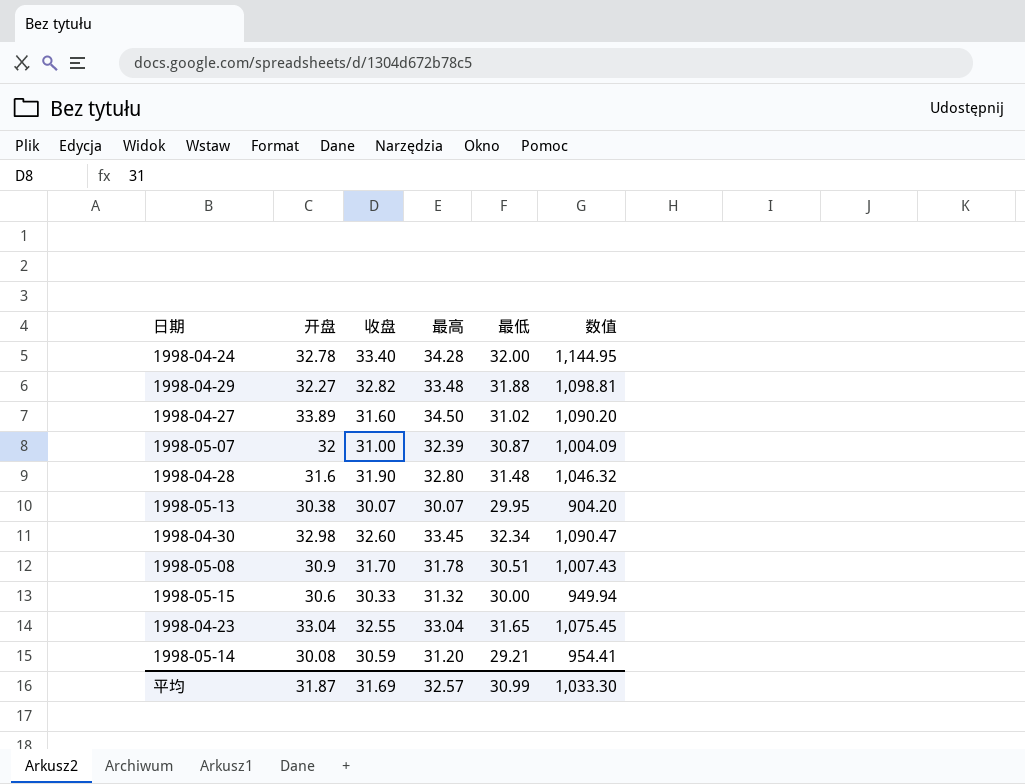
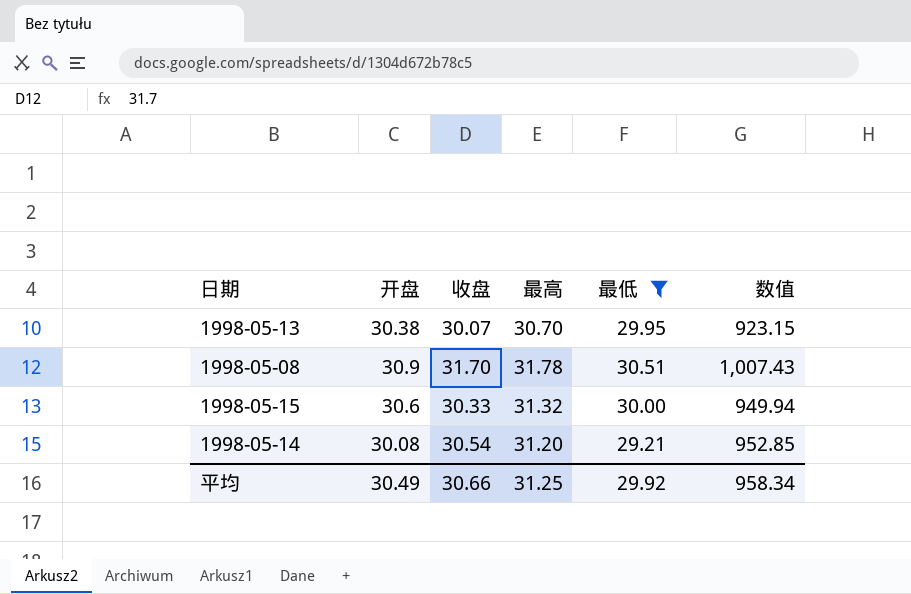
filter: none -> 最低 <= 30.51
1998-05-13 | 最高: 30.07 -> 30.70
1998-05-13 | 数值: 904.20 -> 923.15
1998-05-14 | 收盘: 30.59 -> 30.54
1998-05-14 | 数值: 954.41 -> 952.85
平均 | 开盘: 31.87 -> 30.49
平均 | 收盘: 31.69 -> 30.66
平均 | 最高: 32.57 -> 31.25
平均 | 最低: 30.99 -> 29.92
平均 | 数值: 1,033.30 -> 958.34

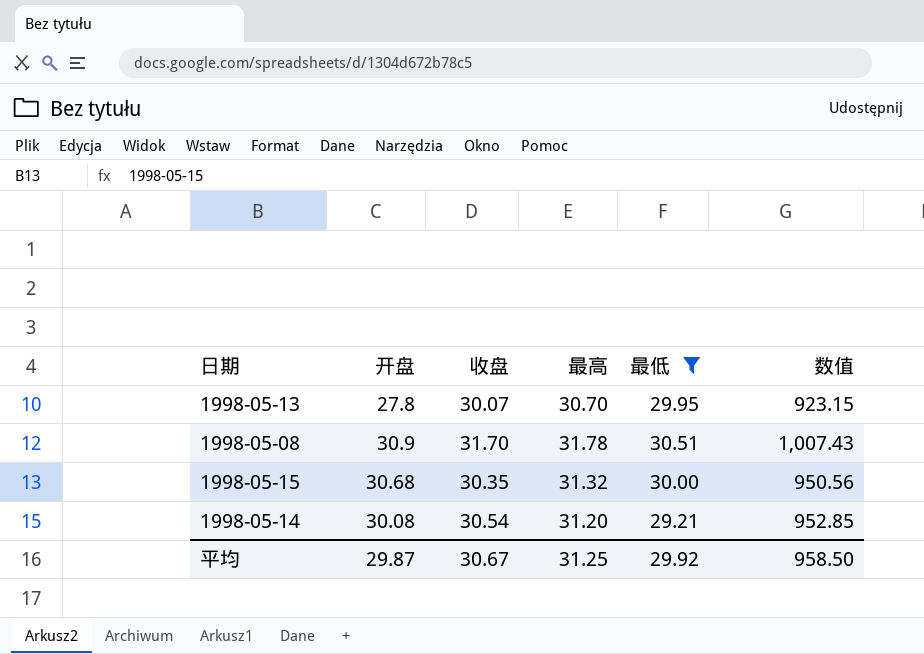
1998-05-13 | 开盘: 30.38 -> 27.8
1998-05-15 | 开盘: 30.6 -> 30.68
1998-05-15 | 收盘: 30.33 -> 30.35
1998-05-15 | 数值: 949.94 -> 950.56
平均 | 开盘: 30.49 -> 29.87
平均 | 收盘: 30.66 -> 30.67
平均 | 数值: 958.34 -> 958.50

